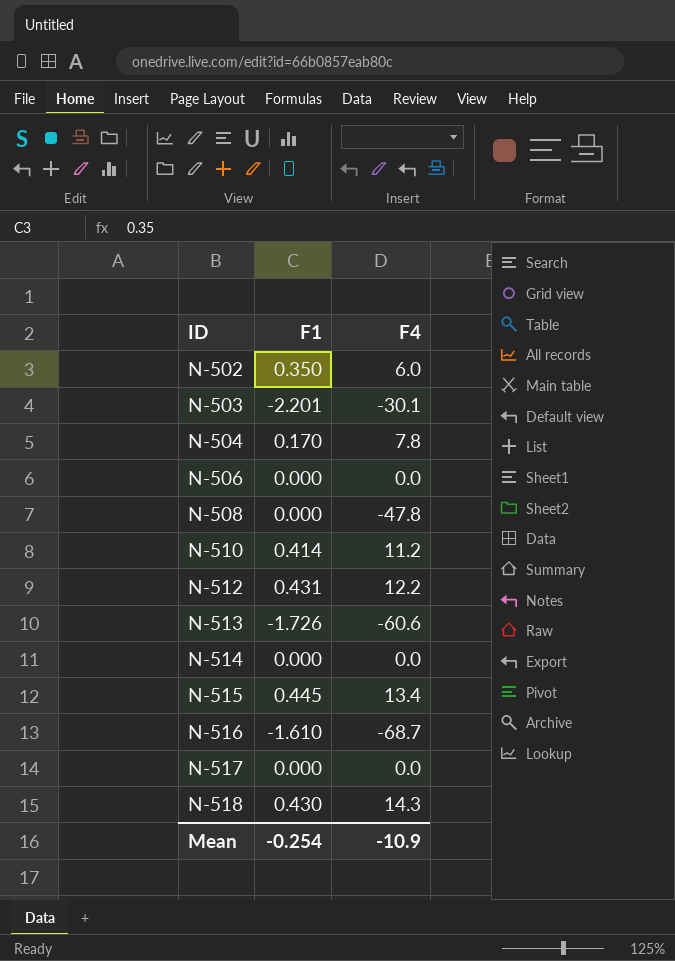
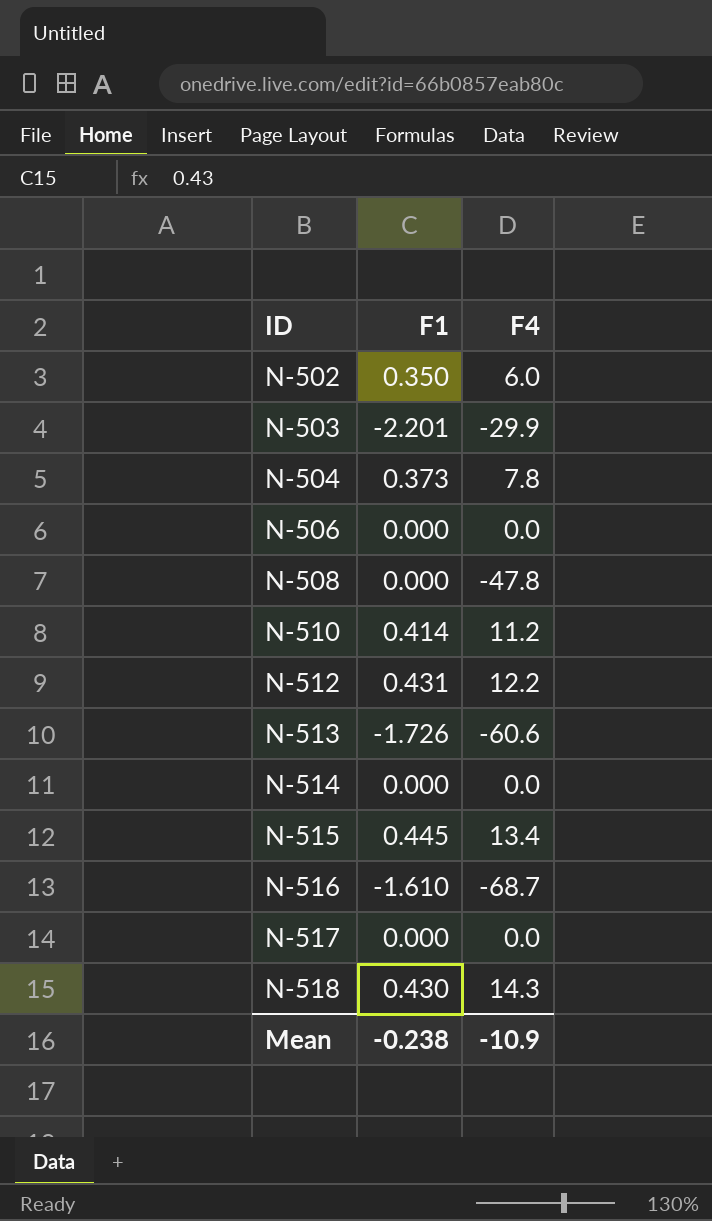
N-503 | F4: -30.1 -> -29.9
N-504 | F1: 0.170 -> 0.373
Mean | F1: -0.254 -> -0.238

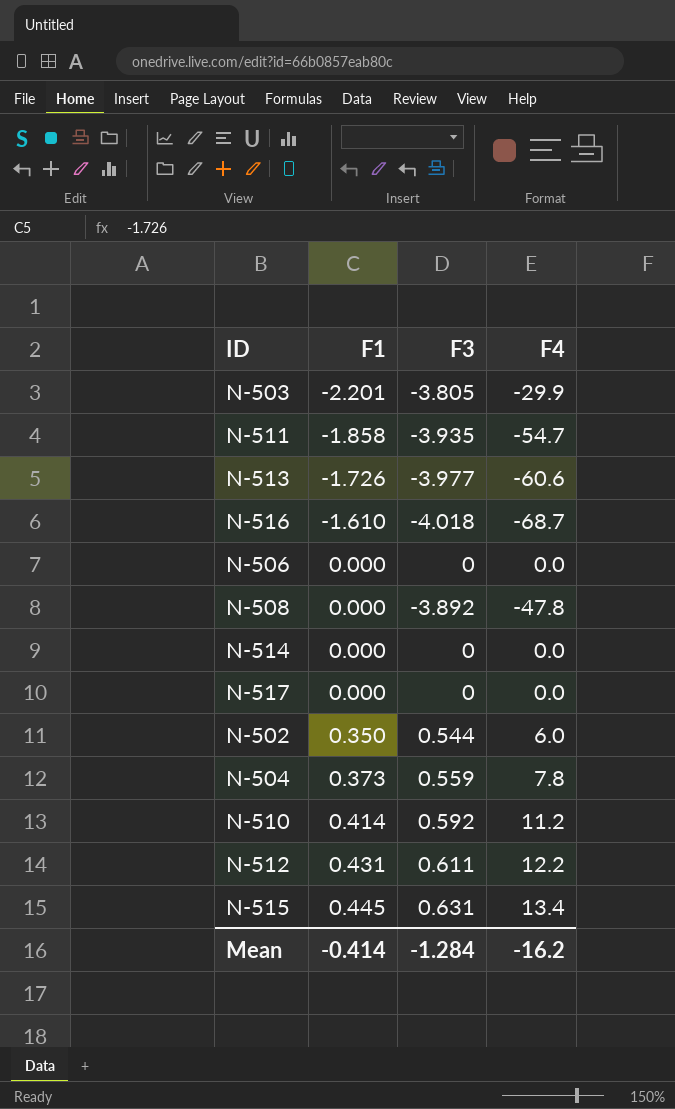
row order: ID ascending -> F1 ascending
column F3 | position: none -> 3
row N-518: 0.430 | 14.3 -> none
row N-511: none -> -1.858 | -3.935 | -54.7
Mean | F1: -0.238 -> -0.414
Mean | F4: -10.9 -> -16.2

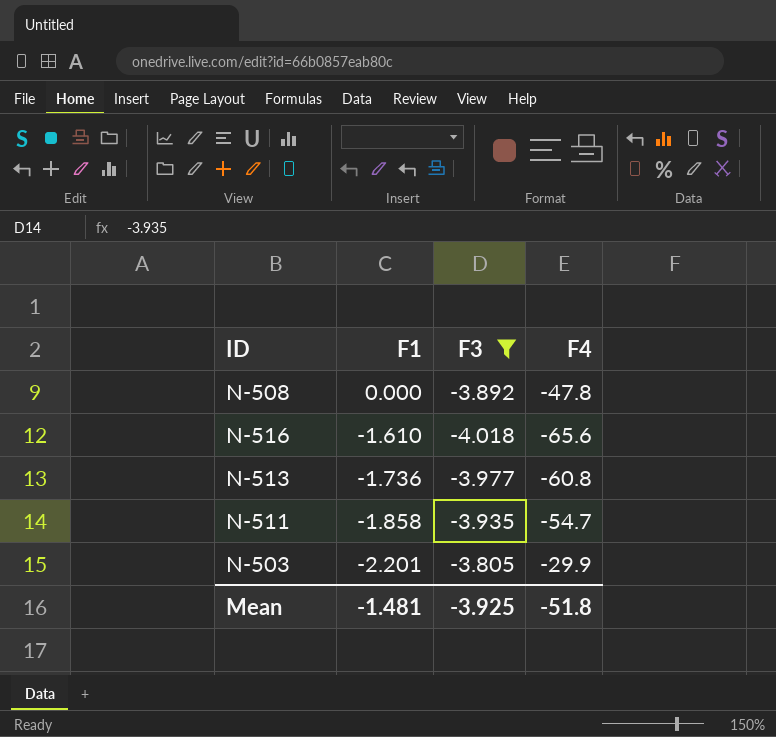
filter: none -> F3 <= -3.805
row order: F1 ascending -> F1 descending
N-516 | F4: -68.7 -> -65.6
N-513 | F1: -1.726 -> -1.736
N-513 | F4: -60.6 -> -60.8
Mean | F1: -0.414 -> -1.481
Mean | F3: -1.284 -> -3.925
Mean | F4: -16.2 -> -51.8

